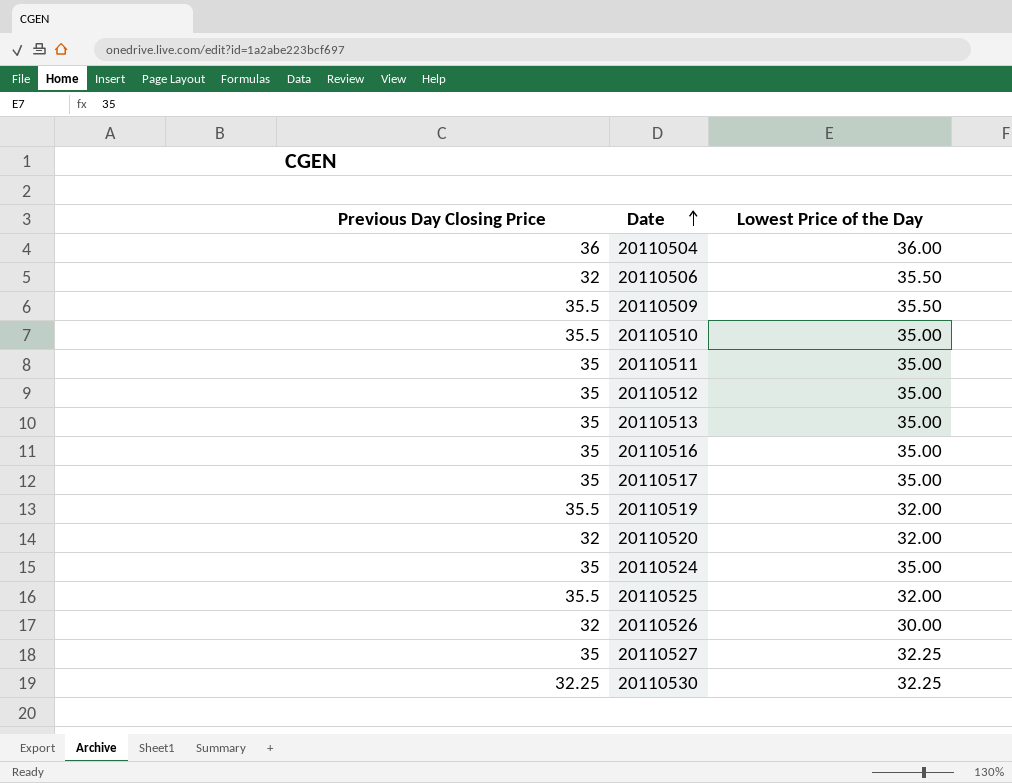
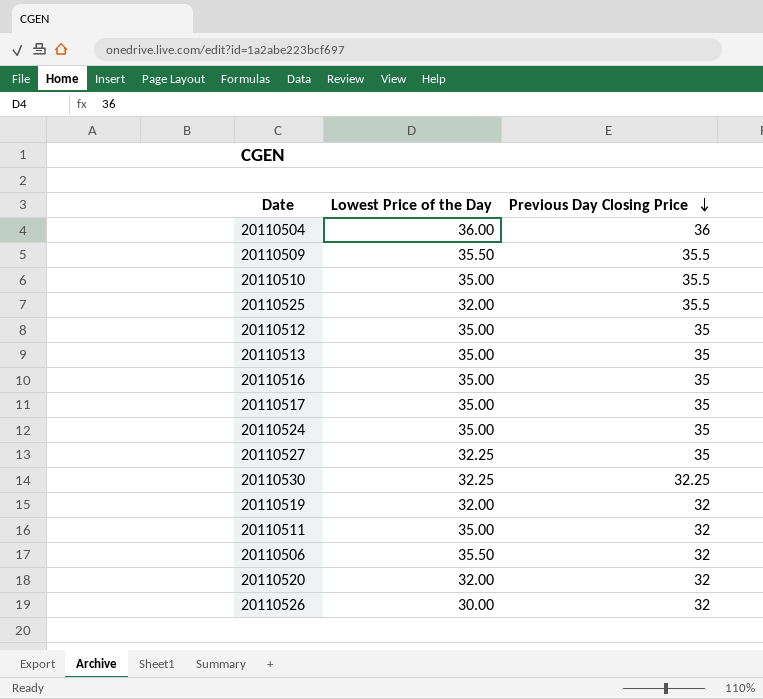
row order: Date ascending -> Previous Day Closing Price descending
column Previous Day Closing Price | position: 1 -> 3
20110519 | Previous Day Closing Price: 35.5 -> 32
20110511 | Previous Day Closing Price: 35 -> 32

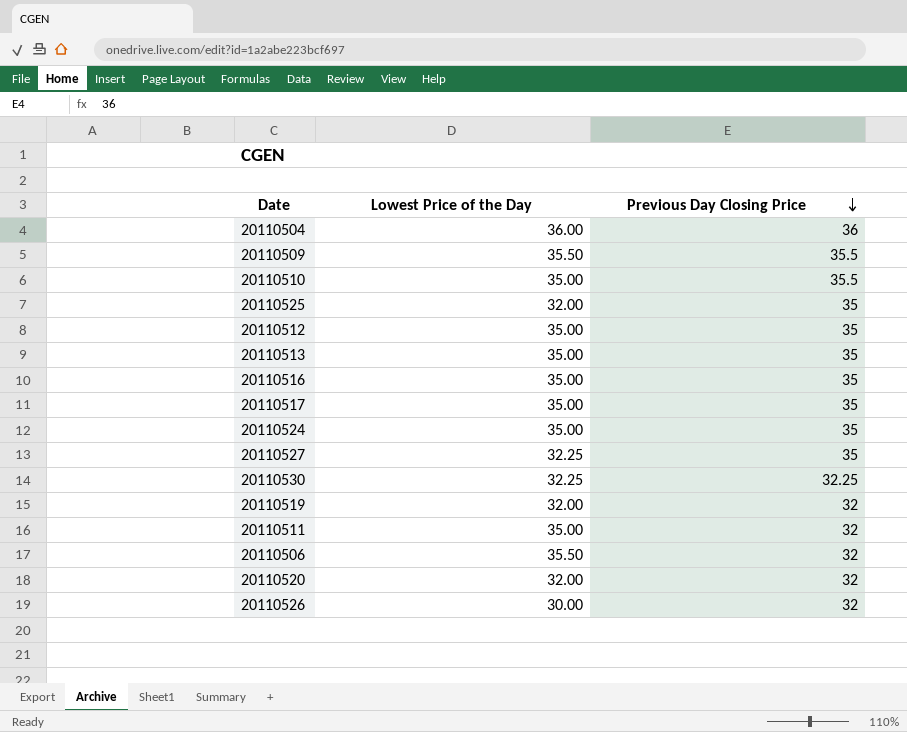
20110525 | Previous Day Closing Price: 35.5 -> 35

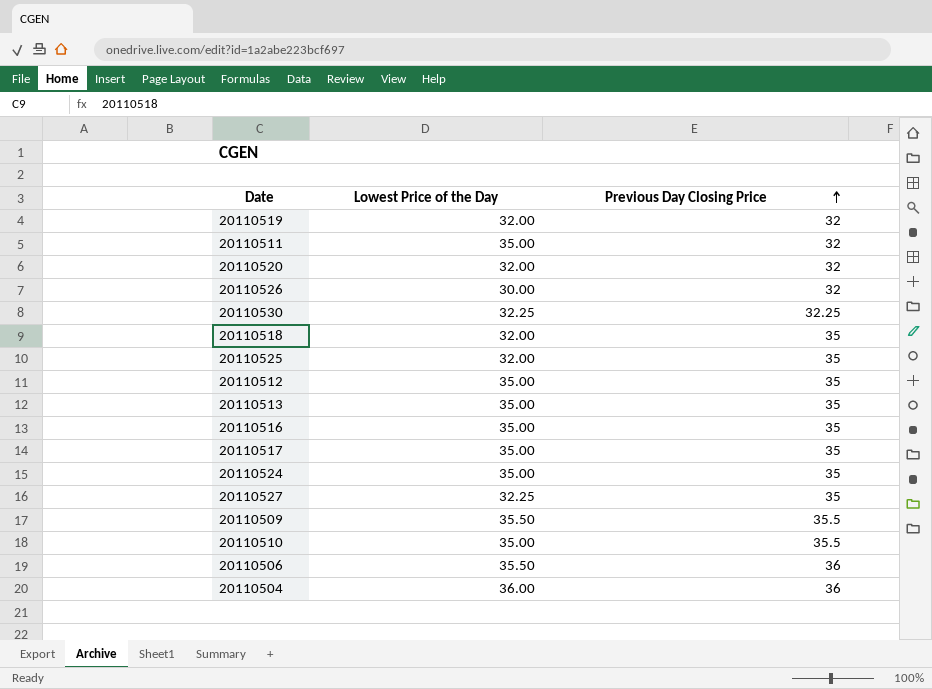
row order: Previous Day Closing Price descending -> Previous Day Closing Price ascending
row 20110518: none -> 32.00 | 35
20110506 | Previous Day Closing Price: 32 -> 36

